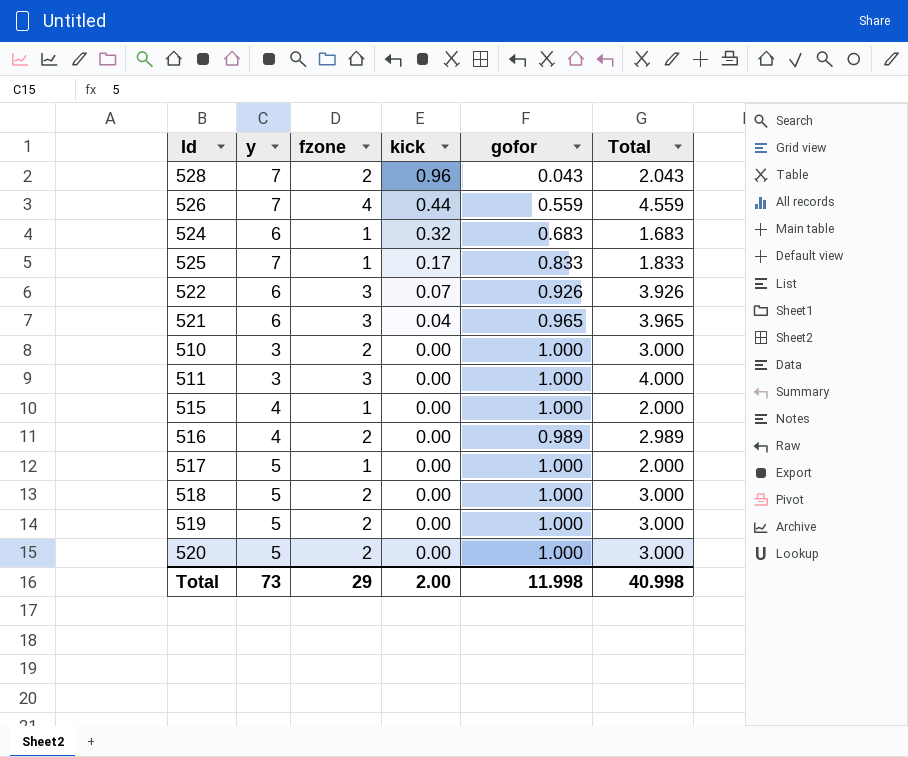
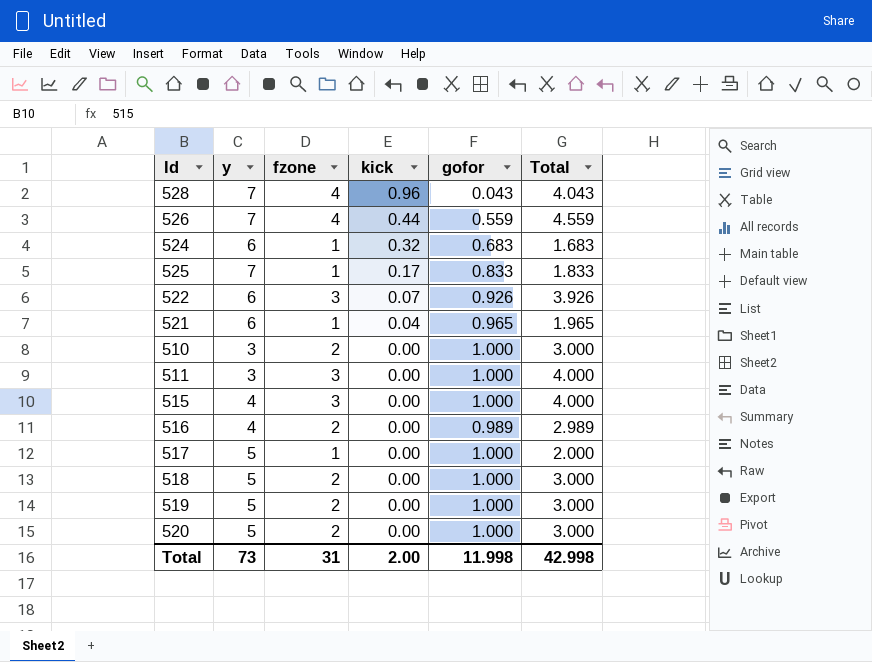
528 | fzone: 2 -> 4
528 | Total: 2.043 -> 4.043
521 | fzone: 3 -> 1
521 | Total: 3.965 -> 1.965
515 | fzone: 1 -> 3
515 | Total: 2.000 -> 4.000
Total | fzone: 29 -> 31
Total | Total: 40.998 -> 42.998

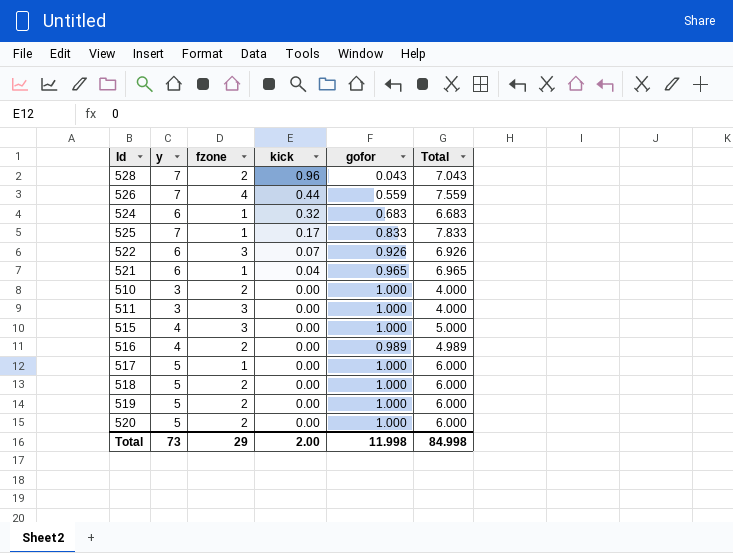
column Total | formula: [fzone] + [gofor] -> [y] + [gofor]
528 | fzone: 4 -> 2
Total | fzone: 31 -> 29
Total | Total: 42.998 -> 84.998

